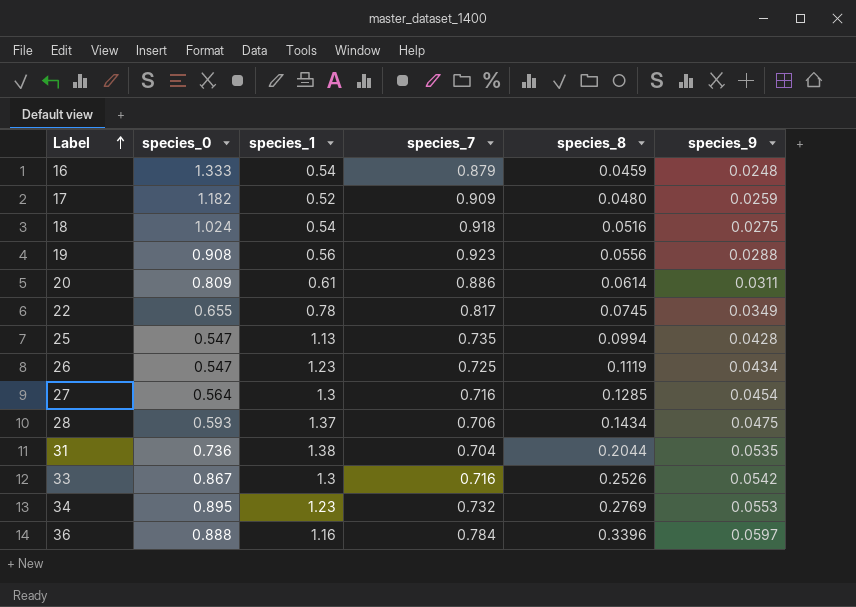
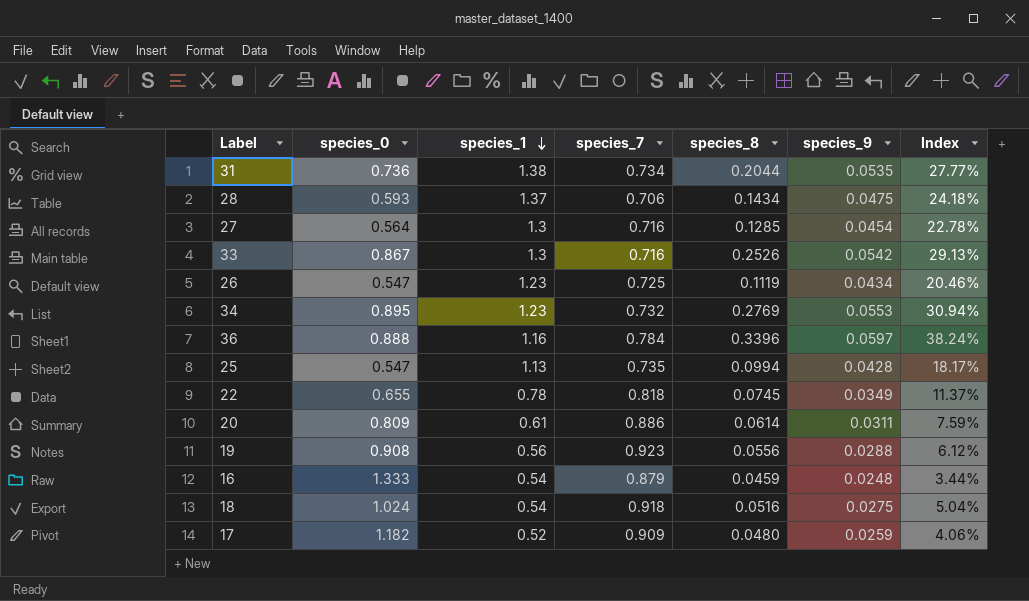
row order: Label ascending -> species_1 descending
column Index | formula: none -> [species_8] / [species_0]
31 | species_7: 0.704 -> 0.734
22 | species_7: 0.817 -> 0.818

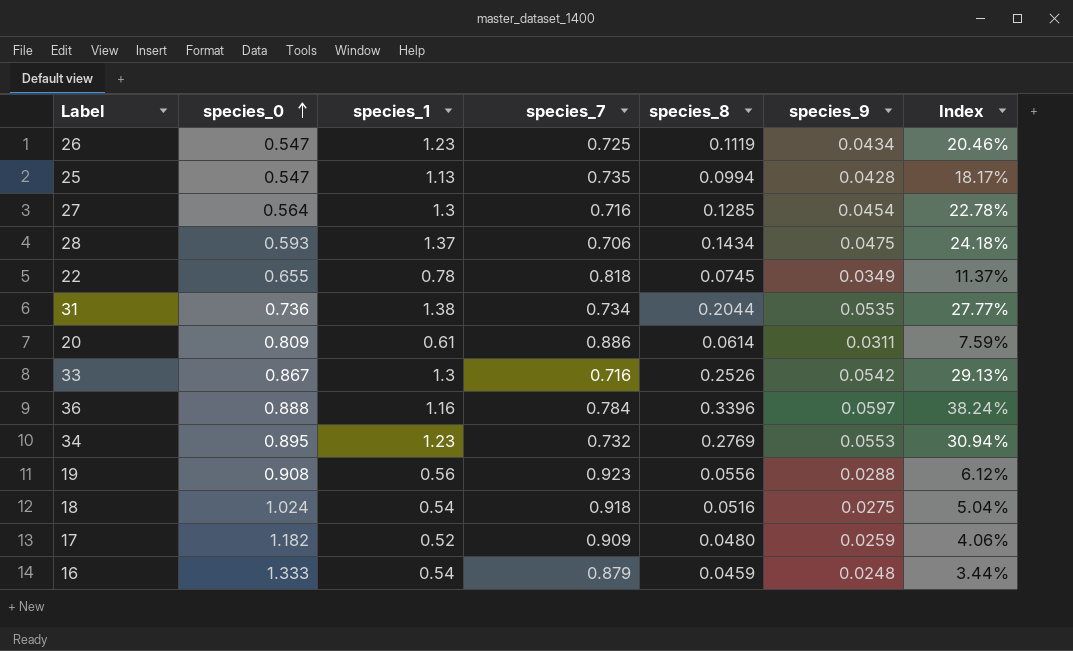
row order: species_1 descending -> species_0 ascending

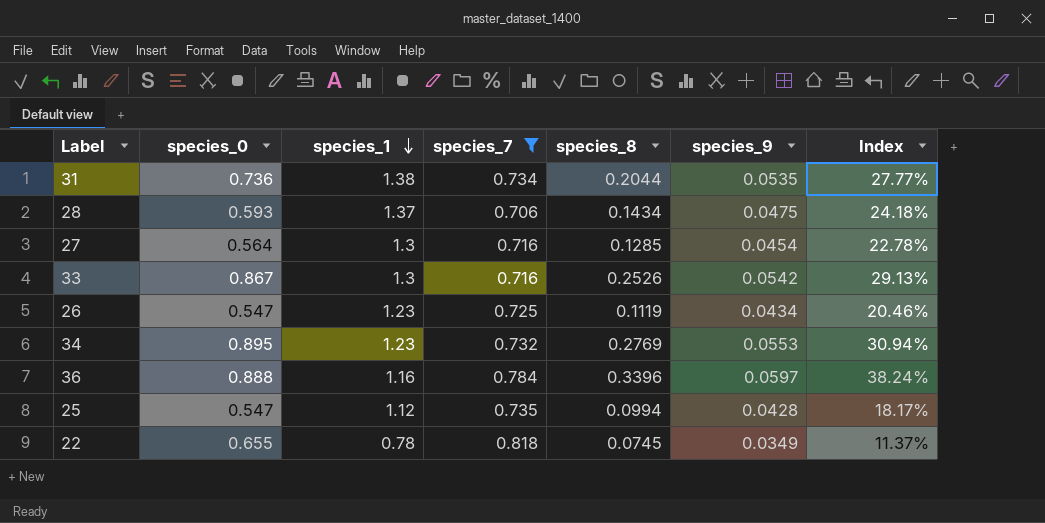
filter: none -> species_7 <= 0.818
row order: species_0 ascending -> species_1 descending
25 | species_1: 1.13 -> 1.12

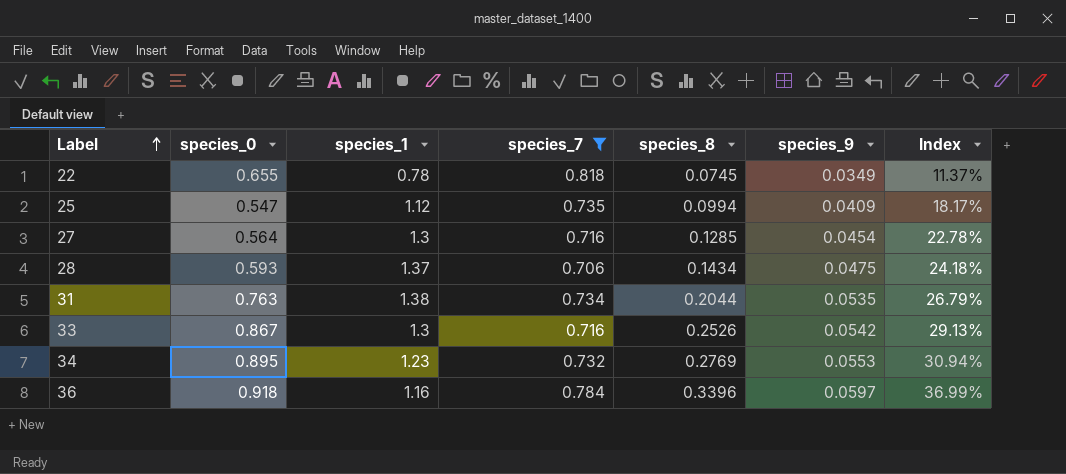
row order: species_1 descending -> Label ascending
row 26: 0.547 | 1.23 | 0.725 | 0.1119 | 0.0434 | 20.46% -> none
25 | species_9: 0.0428 -> 0.0409
31 | species_0: 0.736 -> 0.763
31 | Index: 27.77% -> 26.79%
36 | species_0: 0.888 -> 0.918
36 | Index: 38.24% -> 36.99%

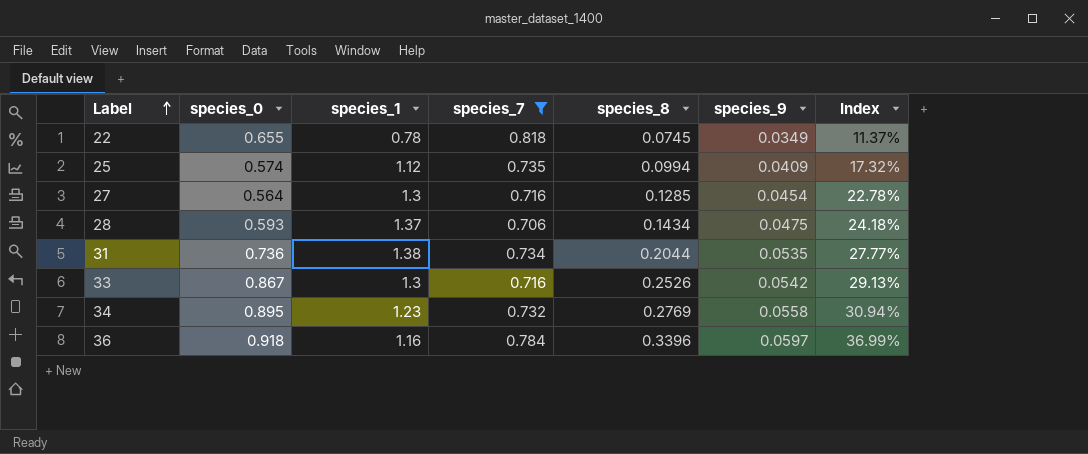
25 | species_0: 0.547 -> 0.574
25 | Index: 18.17% -> 17.32%
31 | species_0: 0.763 -> 0.736
31 | Index: 26.79% -> 27.77%
34 | species_9: 0.0553 -> 0.0558

